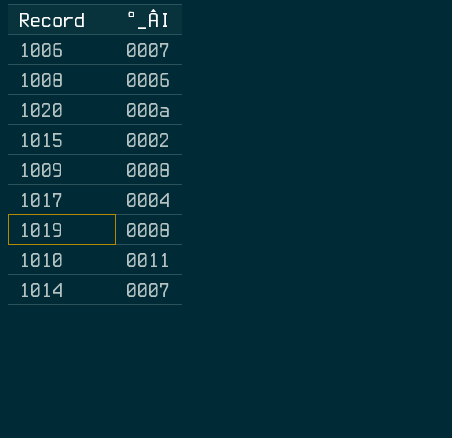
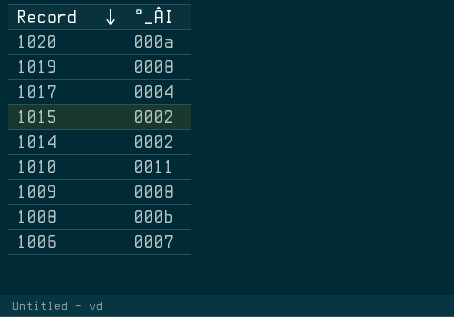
row order: none -> Record descending
1014 | °_ÂI: 0007 -> 0002
1008 | °_ÂI: 0006 -> 000b

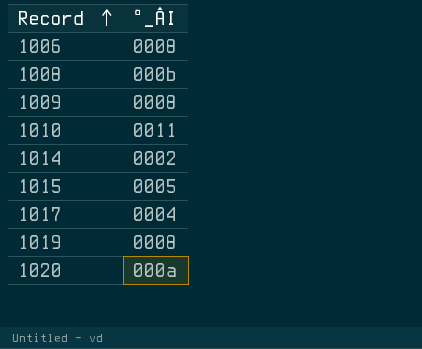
row order: Record descending -> Record ascending
1006 | °_ÂI: 0007 -> 0008
1015 | °_ÂI: 0002 -> 0005

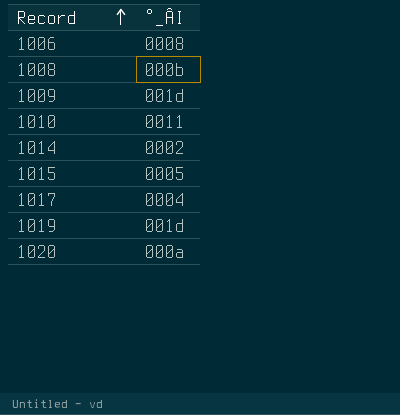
1009 | °_ÂI: 0008 -> 001d
1019 | °_ÂI: 0008 -> 001d

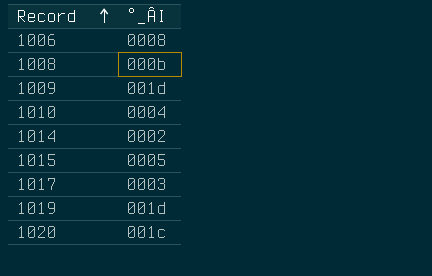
1010 | °_ÂI: 0011 -> 0004
1017 | °_ÂI: 0004 -> 0003
1020 | °_ÂI: 000a -> 001c

